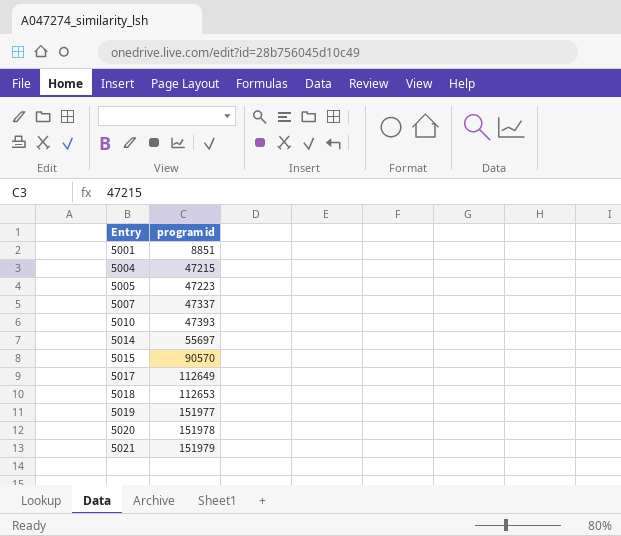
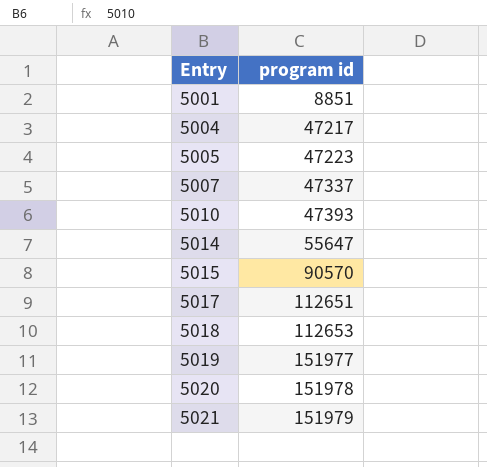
5004 | program id: 47215 -> 47217
5014 | program id: 55697 -> 55647
5017 | program id: 112649 -> 112651

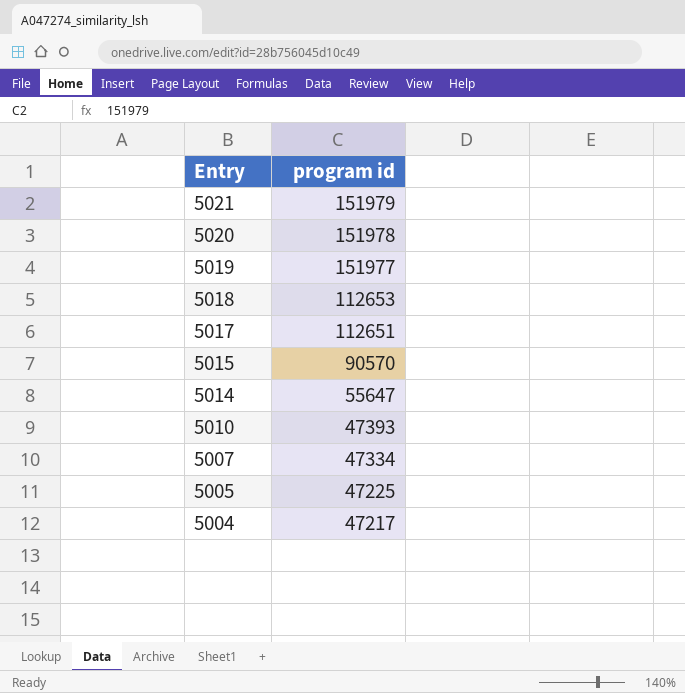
row order: Entry ascending -> Entry descending
row 5001: 8851 -> none
5007 | program id: 47337 -> 47334
5005 | program id: 47223 -> 47225

